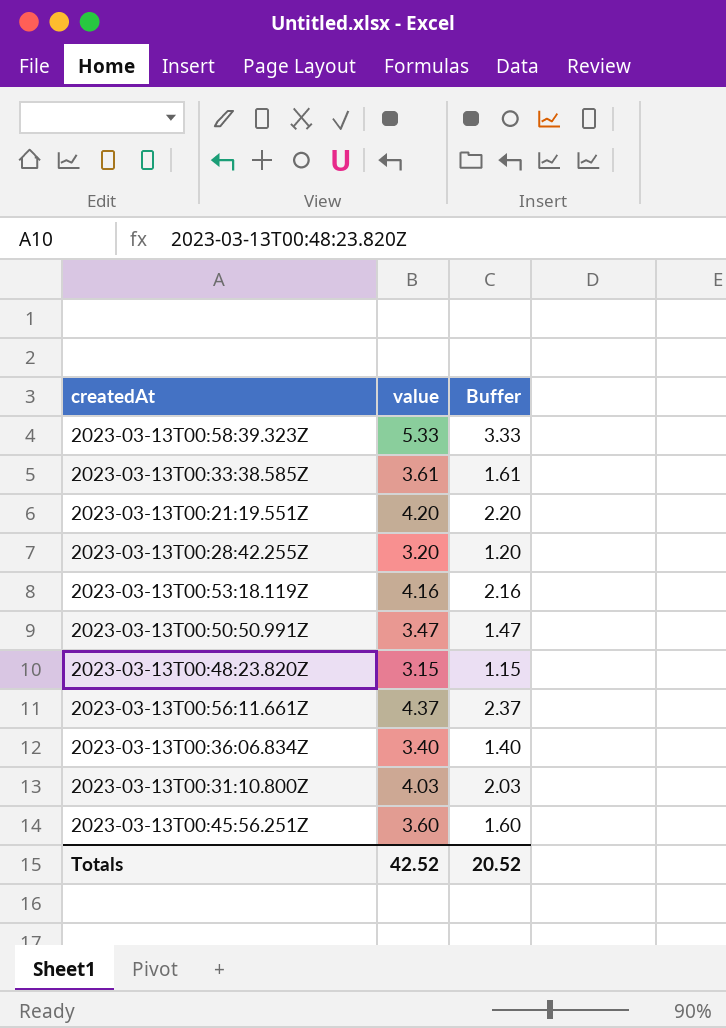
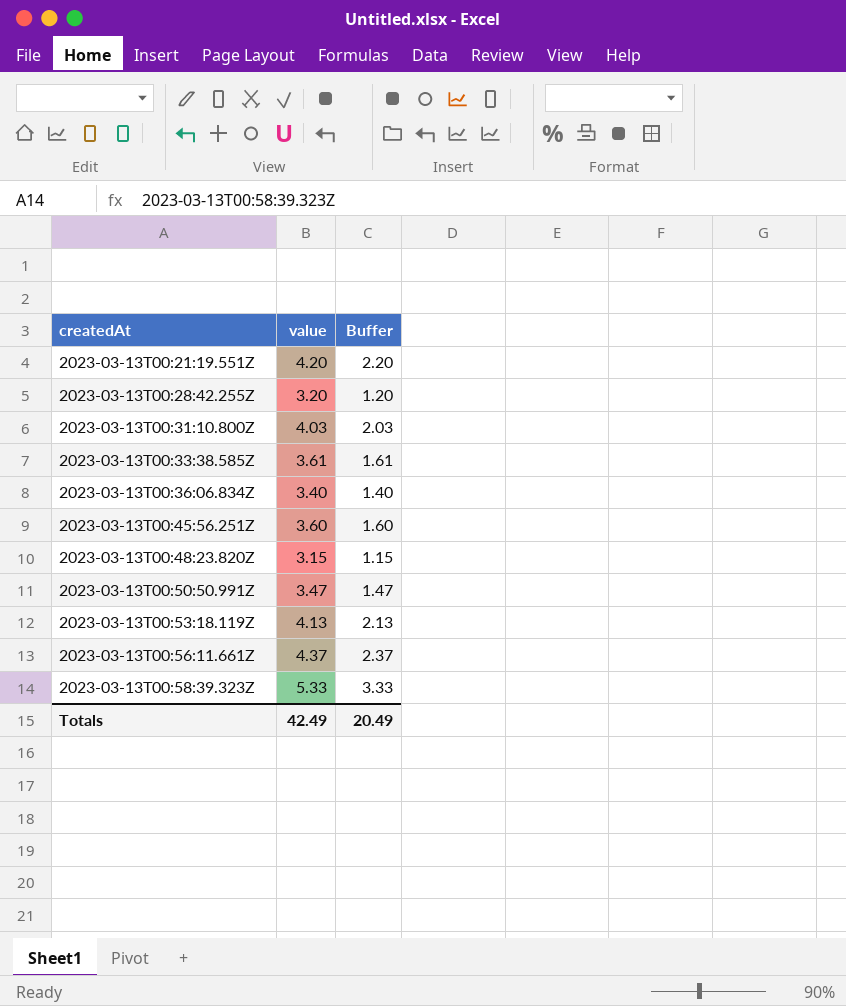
row order: none -> createdAt ascending
2023-03-13T00:53:18.119Z | value: 4.16 -> 4.13
2023-03-13T00:53:18.119Z | Buffer: 2.16 -> 2.13
Totals | value: 42.52 -> 42.49
Totals | Buffer: 20.52 -> 20.49

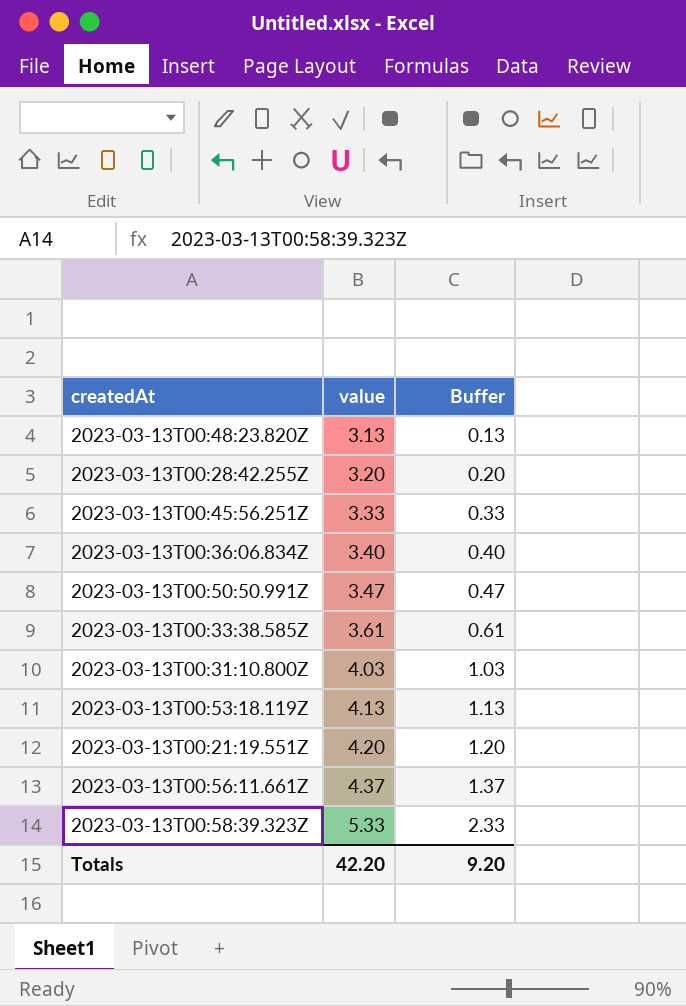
row order: createdAt ascending -> value ascending
column Buffer | formula: [value] - 2 -> [value] - 3
2023-03-13T00:48:23.820Z | value: 3.15 -> 3.13
2023-03-13T00:45:56.251Z | value: 3.60 -> 3.33
Totals | value: 42.49 -> 42.20
Totals | Buffer: 20.49 -> 9.20

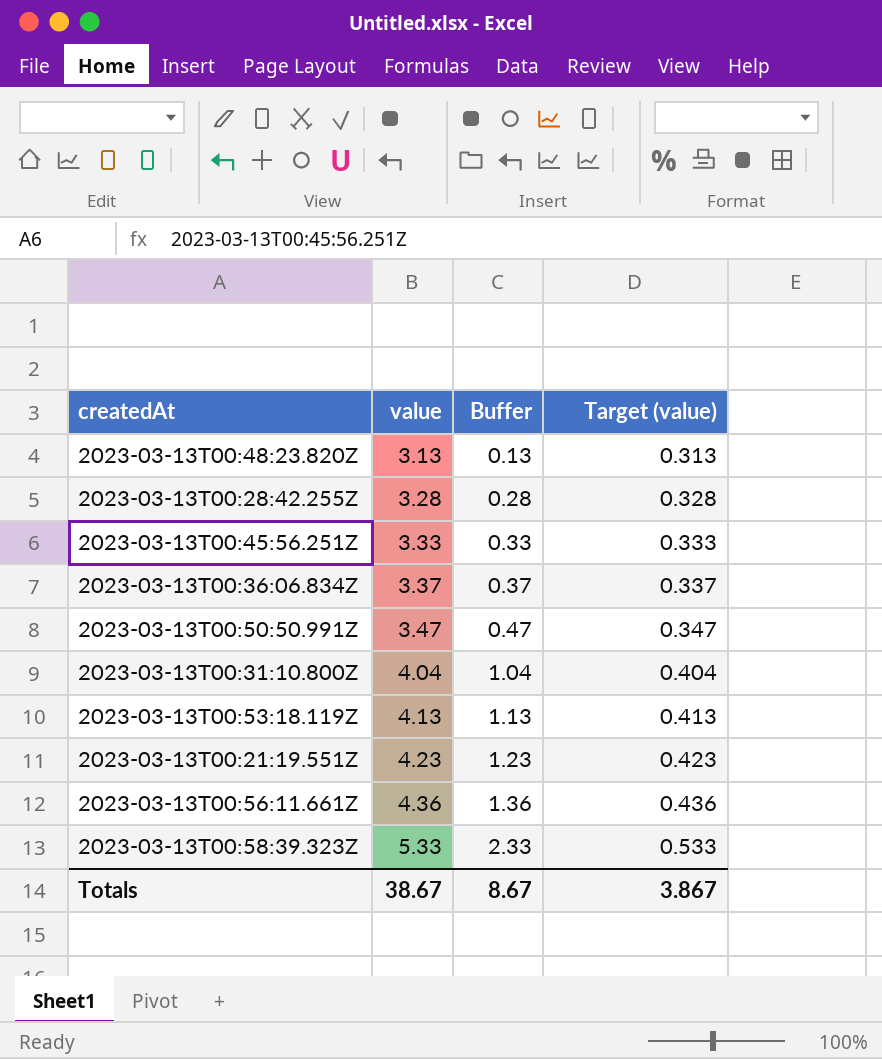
column Target (value) | formula: none -> [value] * 0.1
row 2023-03-13T00:33:38.585Z: 3.61 | 0.61 -> none
2023-03-13T00:28:42.255Z | value: 3.20 -> 3.28
2023-03-13T00:28:42.255Z | Buffer: 0.20 -> 0.28
2023-03-13T00:36:06.834Z | value: 3.40 -> 3.37
2023-03-13T00:36:06.834Z | Buffer: 0.40 -> 0.37
2023-03-13T00:31:10.800Z | value: 4.03 -> 4.04
2023-03-13T00:31:10.800Z | Buffer: 1.03 -> 1.04
2023-03-13T00:21:19.551Z | value: 4.20 -> 4.23
2023-03-13T00:21:19.551Z | Buffer: 1.20 -> 1.23
2023-03-13T00:56:11.661Z | value: 4.37 -> 4.36
2023-03-13T00:56:11.661Z | Buffer: 1.37 -> 1.36
Totals | value: 42.20 -> 38.67
Totals | Buffer: 9.20 -> 8.67

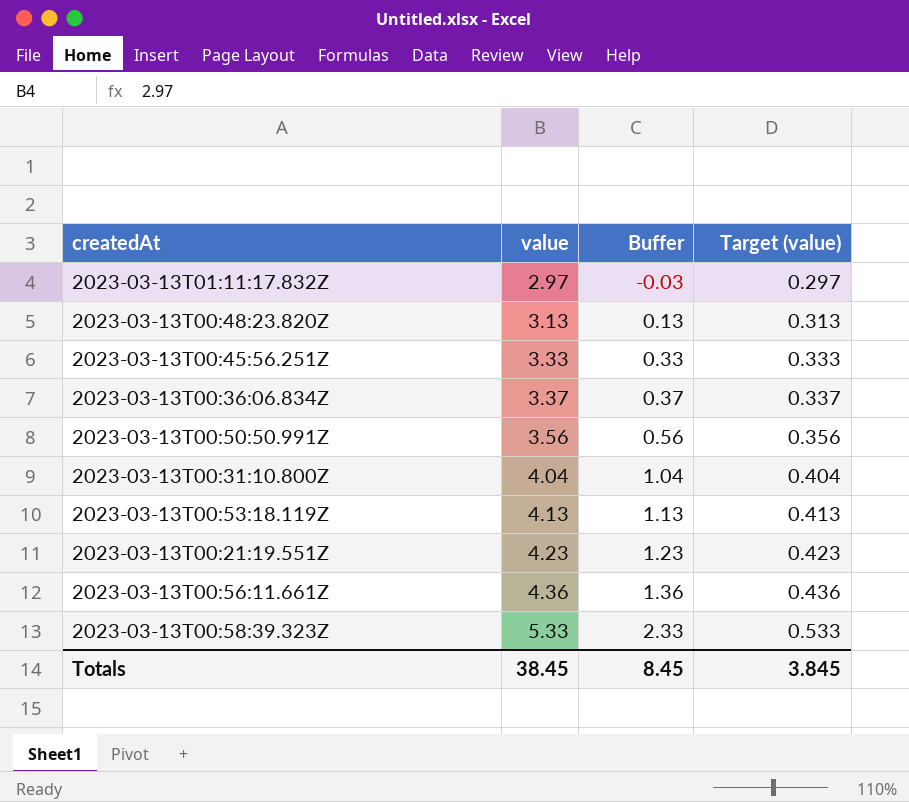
row 2023-03-13T00:28:42.255Z: 3.28 | 0.28 | 0.328 -> none
row 2023-03-13T01:11:17.832Z: none -> 2.97 | -0.03 | 0.297
2023-03-13T00:50:50.991Z | value: 3.47 -> 3.56
2023-03-13T00:50:50.991Z | Buffer: 0.47 -> 0.56
2023-03-13T00:50:50.991Z | Target (value): 0.347 -> 0.356
Totals | value: 38.67 -> 38.45
Totals | Buffer: 8.67 -> 8.45
Totals | Target (value): 3.867 -> 3.845

